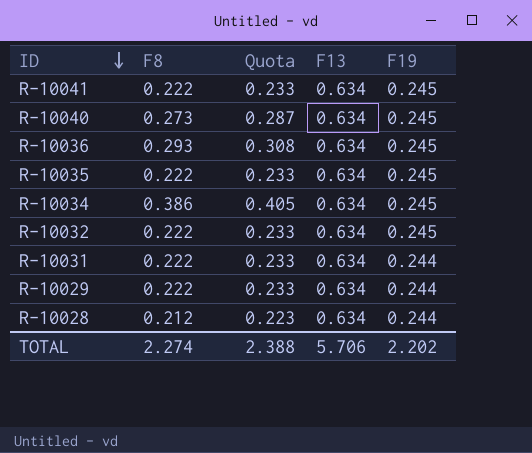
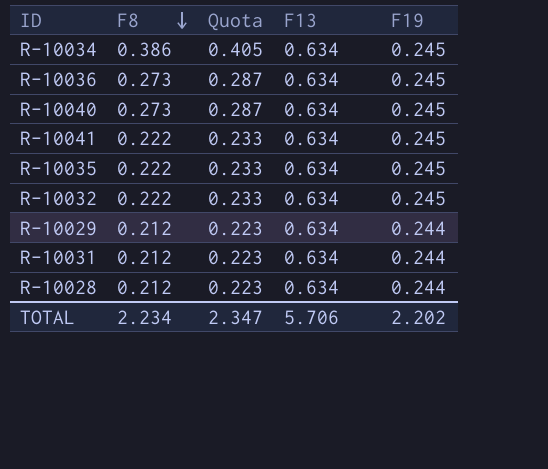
row order: ID descending -> F8 descending
R-10036 | F8: 0.293 -> 0.273
R-10036 | Quota: 0.308 -> 0.287
R-10029 | F8: 0.222 -> 0.212
R-10029 | Quota: 0.233 -> 0.223
R-10031 | F8: 0.222 -> 0.212
R-10031 | Quota: 0.233 -> 0.223
TOTAL | F8: 2.274 -> 2.234
TOTAL | Quota: 2.388 -> 2.347

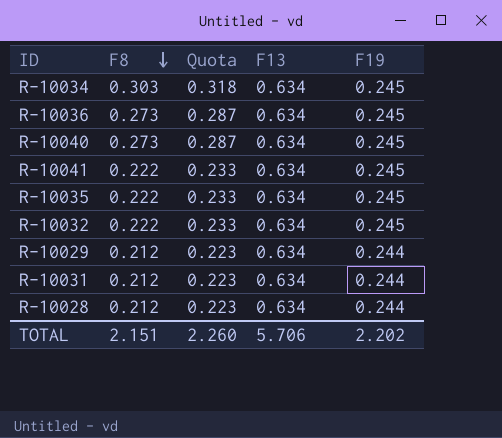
R-10034 | F8: 0.386 -> 0.303
R-10034 | Quota: 0.405 -> 0.318
TOTAL | F8: 2.234 -> 2.151
TOTAL | Quota: 2.347 -> 2.260

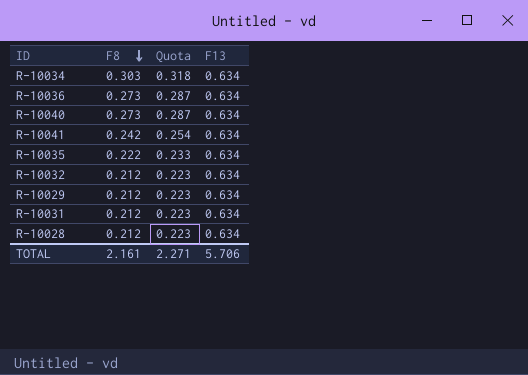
column F19 | position: 5 -> none
R-10041 | F8: 0.222 -> 0.242
R-10041 | Quota: 0.233 -> 0.254
R-10032 | F8: 0.222 -> 0.212
R-10032 | Quota: 0.233 -> 0.223
TOTAL | F8: 2.151 -> 2.161
TOTAL | Quota: 2.260 -> 2.271

